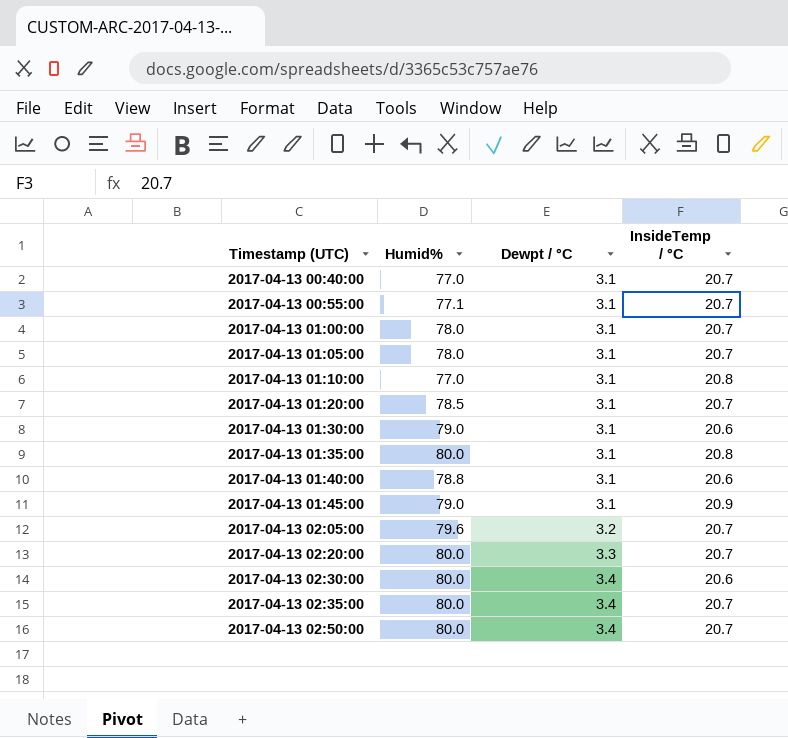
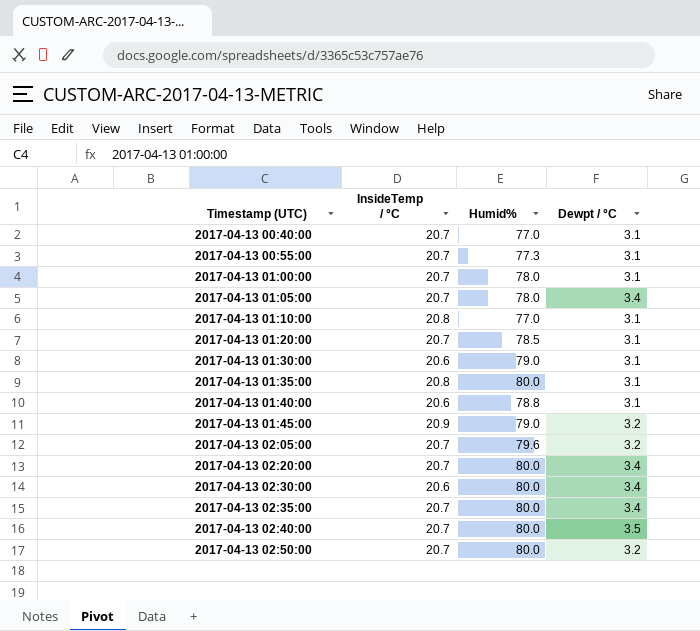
column InsideTemp / °C | position: 4 -> 2
2017-04-13 00:55:00 | Humid%: 77.1 -> 77.3
2017-04-13 01:05:00 | Dewpt / °C: 3.1 -> 3.4
2017-04-13 01:45:00 | Dewpt / °C: 3.1 -> 3.2
2017-04-13 02:20:00 | Dewpt / °C: 3.3 -> 3.4
row 2017-04-13 02:40:00: none -> 20.7 | 80.0 | 3.5
2017-04-13 02:50:00 | Dewpt / °C: 3.4 -> 3.2

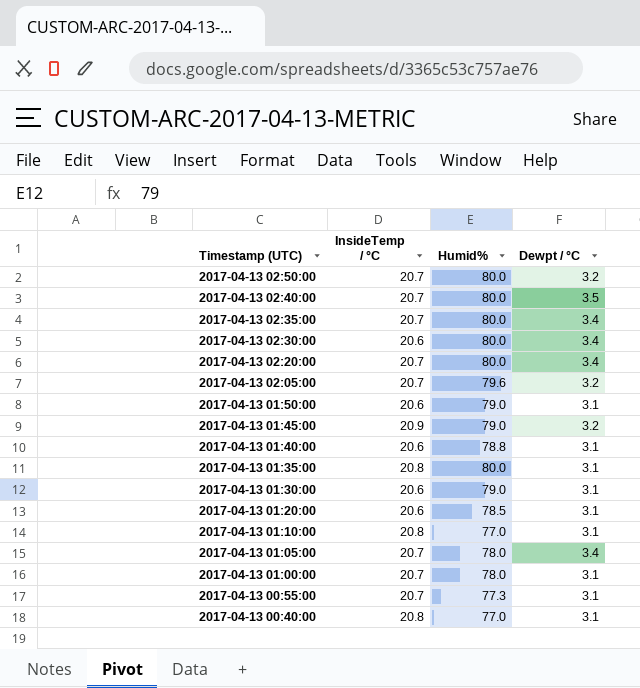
row order: Timestamp (UTC) ascending -> Timestamp (UTC) descending
row 2017-04-13 01:50:00: none -> 20.6 | 79.0 | 3.1
2017-04-13 01:20:00 | InsideTemp / °C: 20.7 -> 20.6
2017-04-13 00:40:00 | InsideTemp / °C: 20.7 -> 20.8

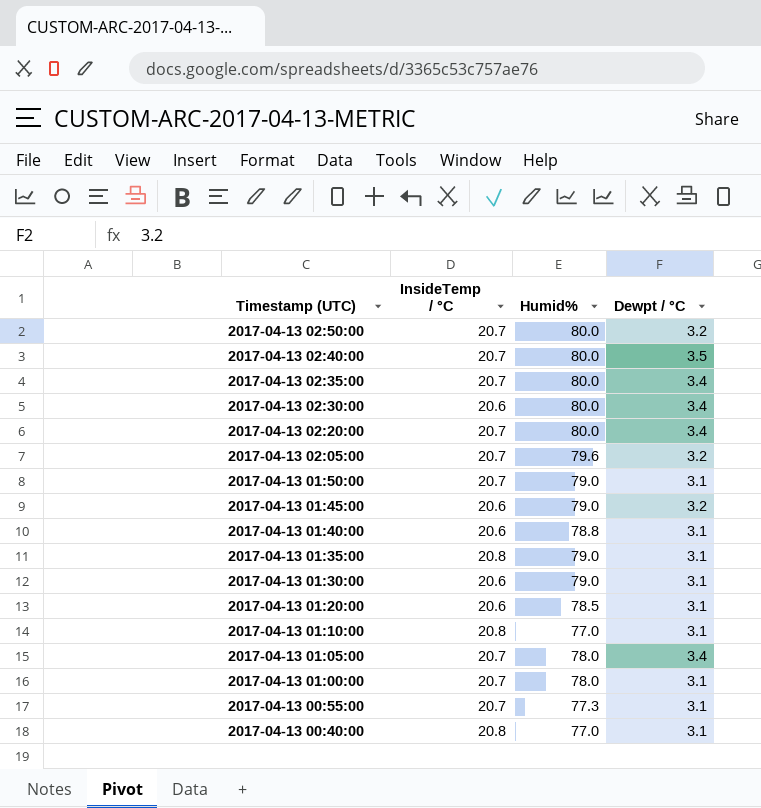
2017-04-13 01:50:00 | InsideTemp / °C: 20.6 -> 20.7
2017-04-13 01:45:00 | InsideTemp / °C: 20.9 -> 20.6
2017-04-13 01:35:00 | Humid%: 80.0 -> 79.0

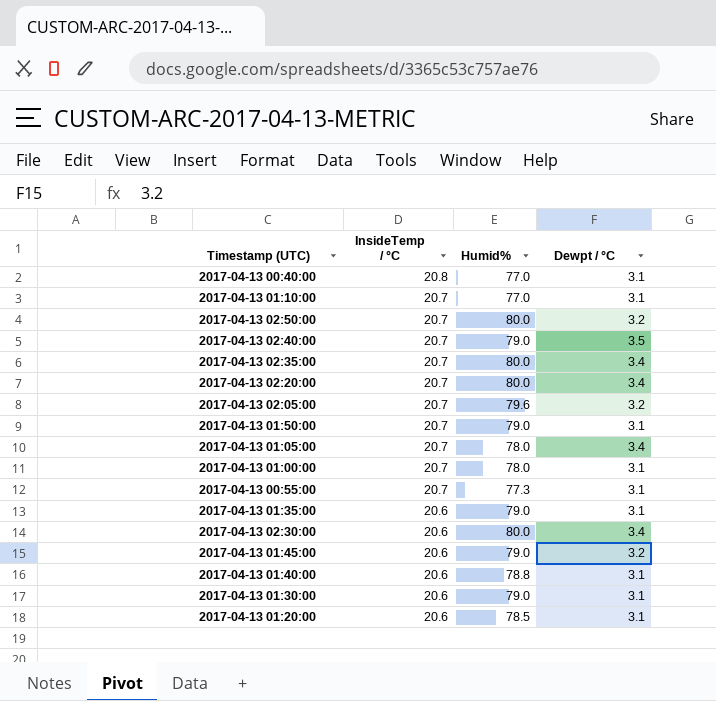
row order: Timestamp (UTC) descending -> InsideTemp / °C descending
2017-04-13 01:10:00 | InsideTemp / °C: 20.8 -> 20.7
2017-04-13 02:40:00 | Humid%: 80.0 -> 79.0
2017-04-13 01:35:00 | InsideTemp / °C: 20.8 -> 20.6

